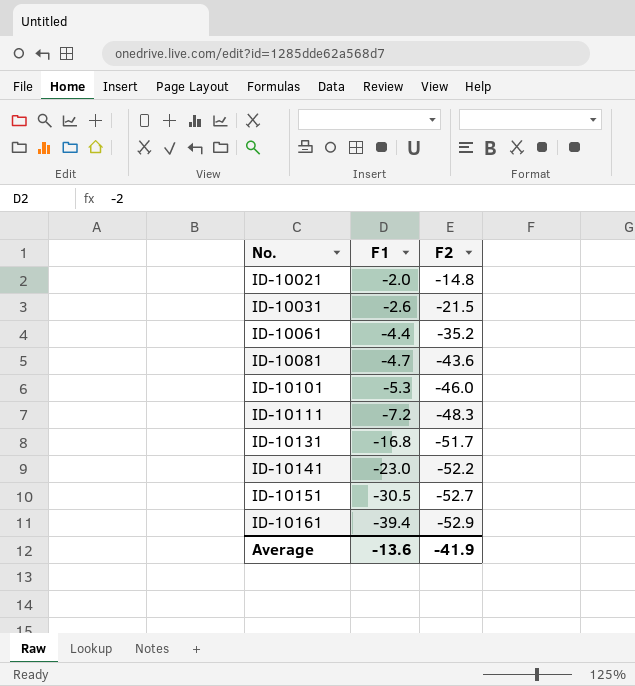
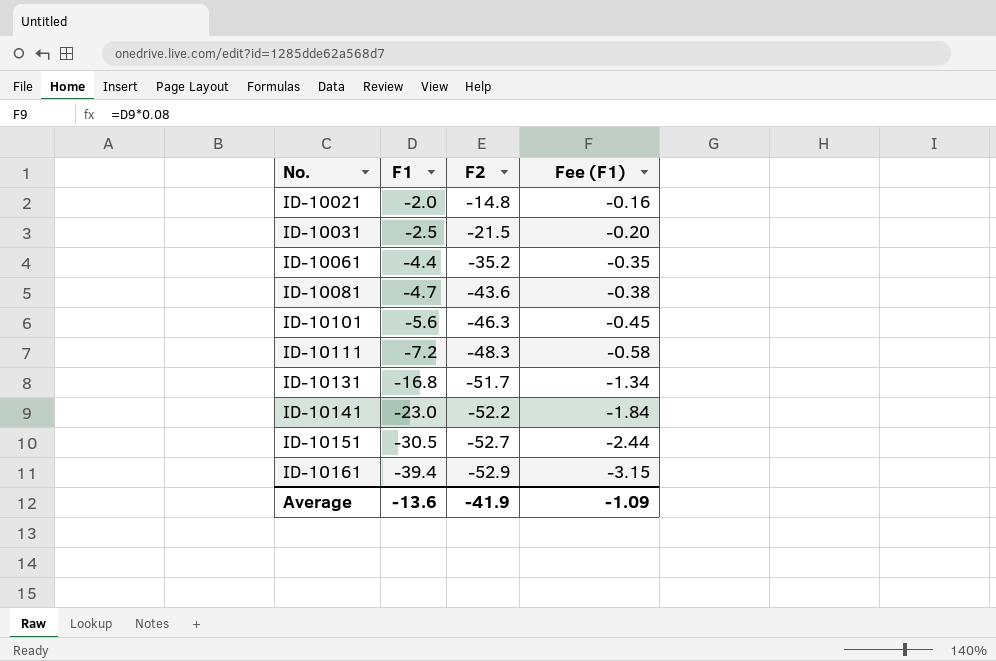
column Fee (F1) | formula: none -> [F1] * 0.08
ID-10031 | F1: -2.6 -> -2.5
ID-10101 | F1: -5.3 -> -5.6
ID-10101 | F2: -46.0 -> -46.3

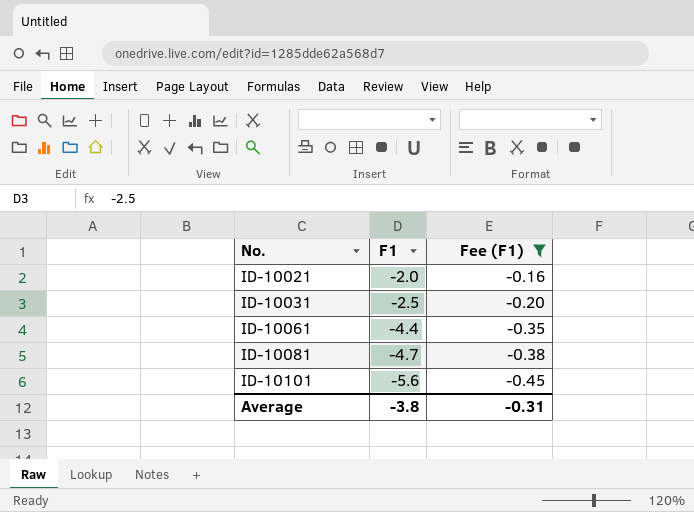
filter: none -> Fee (F1) >= -0.45
column F2 | position: 3 -> none
Average | F1: -13.6 -> -3.8
Average | Fee (F1): -1.09 -> -0.31

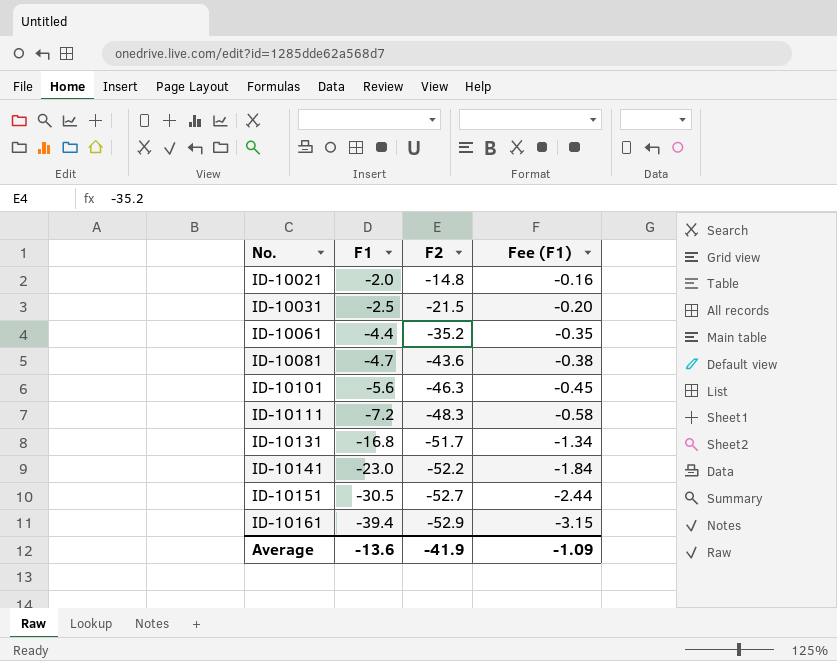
filter: Fee (F1) >= -0.45 -> none
column F2 | position: none -> 3
Average | F1: -3.8 -> -13.6
Average | Fee (F1): -0.31 -> -1.09

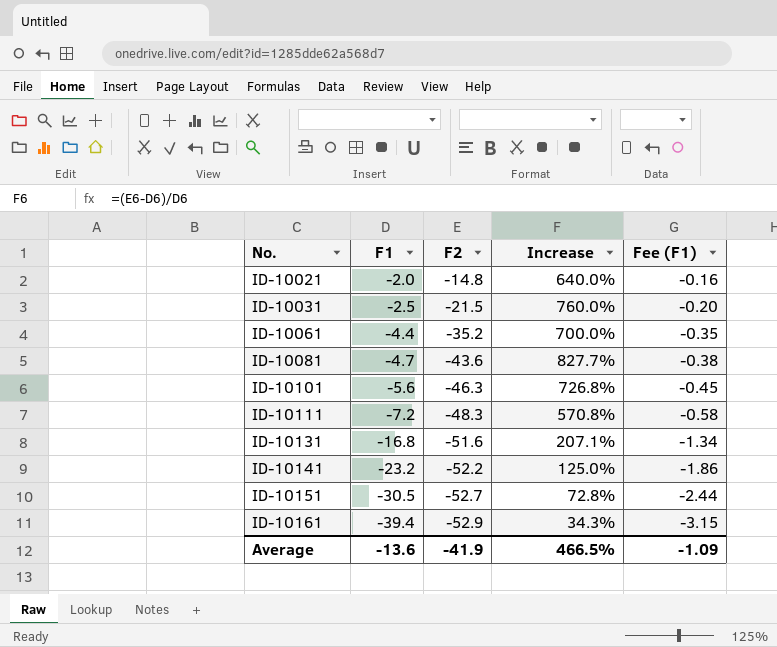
column Increase | formula: none -> ([F2] - [F1]) / [F1]
ID-10131 | F2: -51.7 -> -51.6
ID-10141 | F1: -23.0 -> -23.2
ID-10141 | Fee (F1): -1.84 -> -1.86

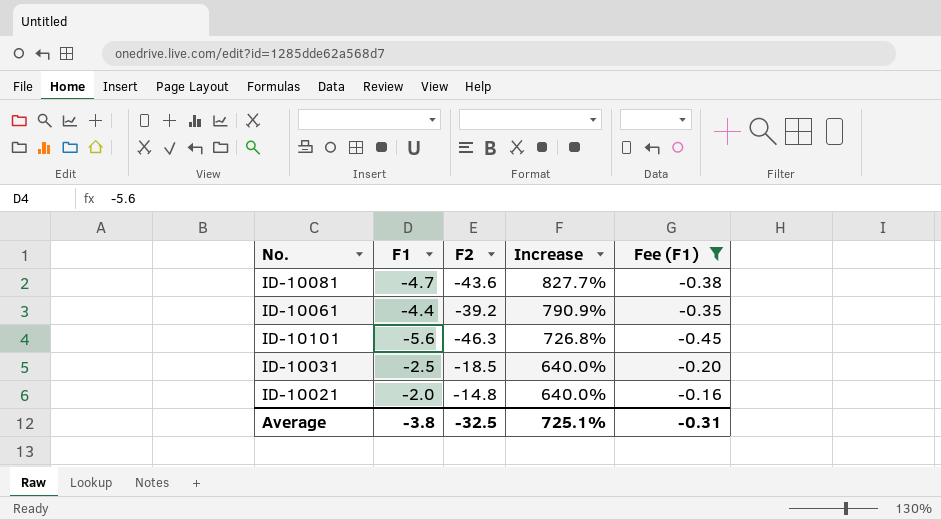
filter: none -> Fee (F1) >= -0.45
row order: No. ascending -> Increase descending
ID-10061 | F2: -35.2 -> -39.2
ID-10061 | Increase: 700.0% -> 790.9%
ID-10031 | F2: -21.5 -> -18.5
ID-10031 | Increase: 760.0% -> 640.0%
Average | F1: -13.6 -> -3.8
Average | F2: -41.9 -> -32.5
Average | Increase: 466.5% -> 725.1%
Average | Fee (F1): -1.09 -> -0.31

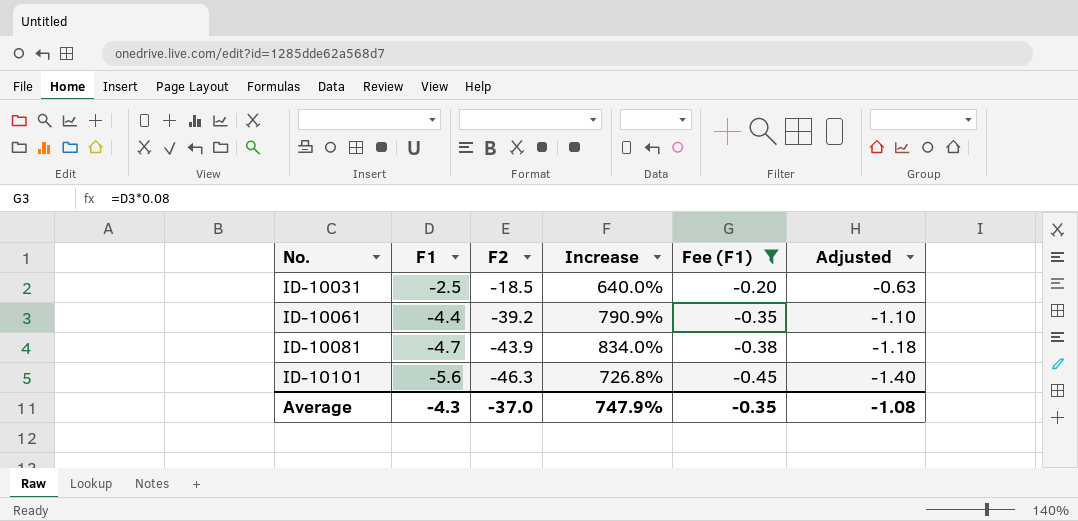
row order: Increase descending -> No. ascending
column Adjusted | formula: none -> [F1] * 0.25
row ID-10021: -2.0 | -14.8 | 640.0% | -0.16 -> none
ID-10081 | F2: -43.6 -> -43.9
ID-10081 | Increase: 827.7% -> 834.0%
Average | F1: -3.8 -> -4.3
Average | F2: -32.5 -> -37.0
Average | Increase: 725.1% -> 747.9%
Average | Fee (F1): -0.31 -> -0.35

